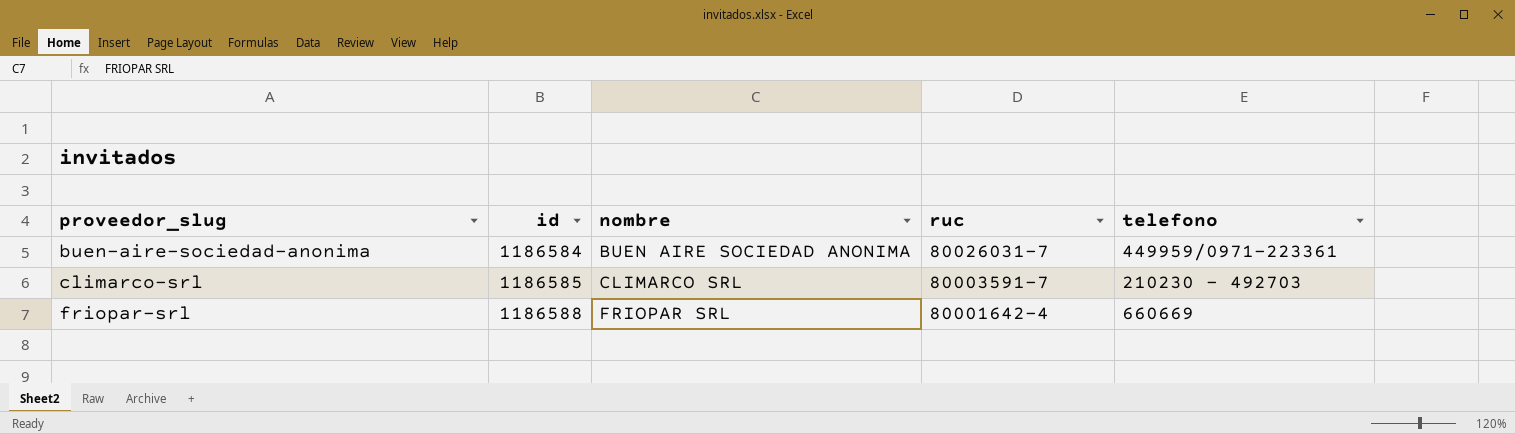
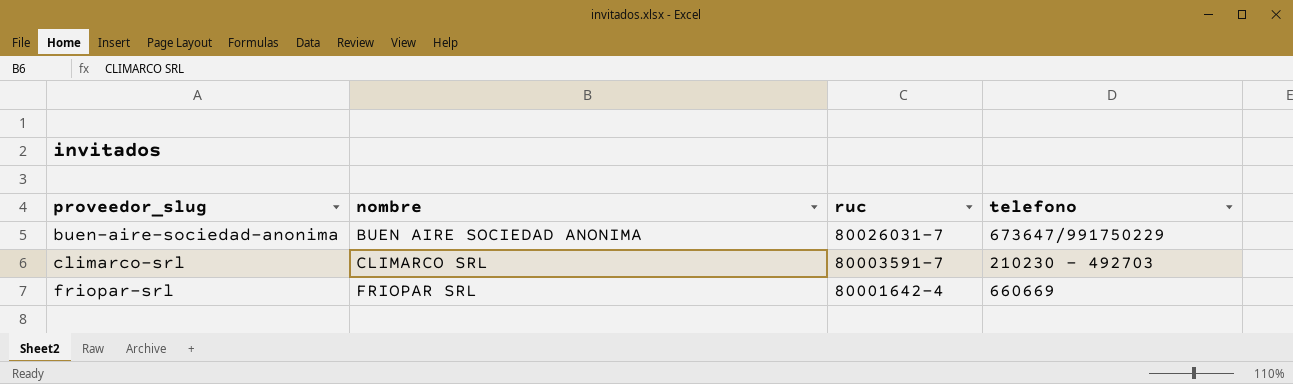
column id | position: 2 -> none
buen-aire-sociedad-anonima | telefono: 449959/0971-223361 -> 673647/991750229

